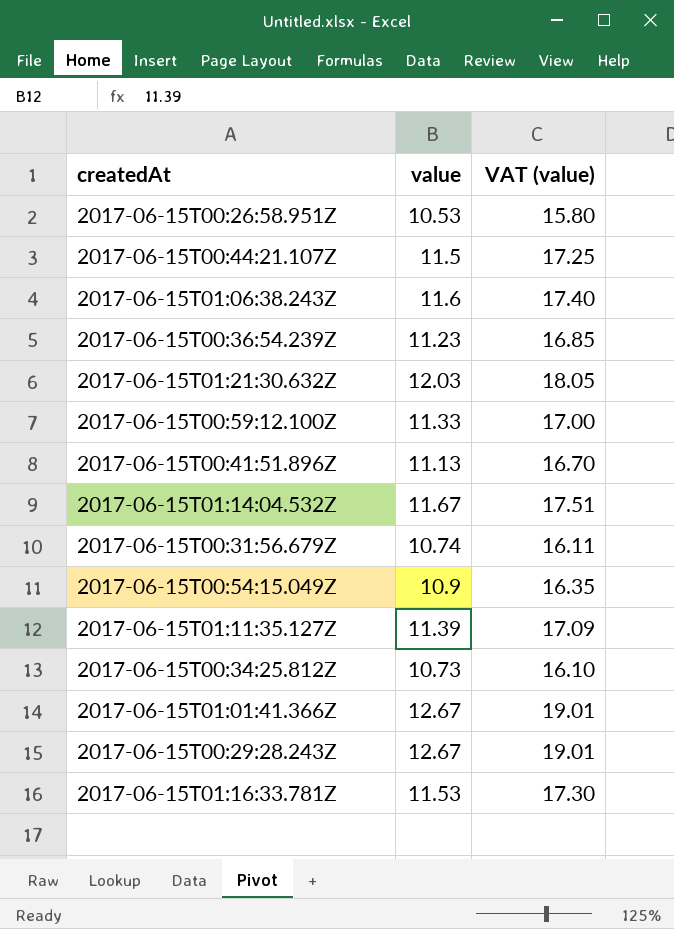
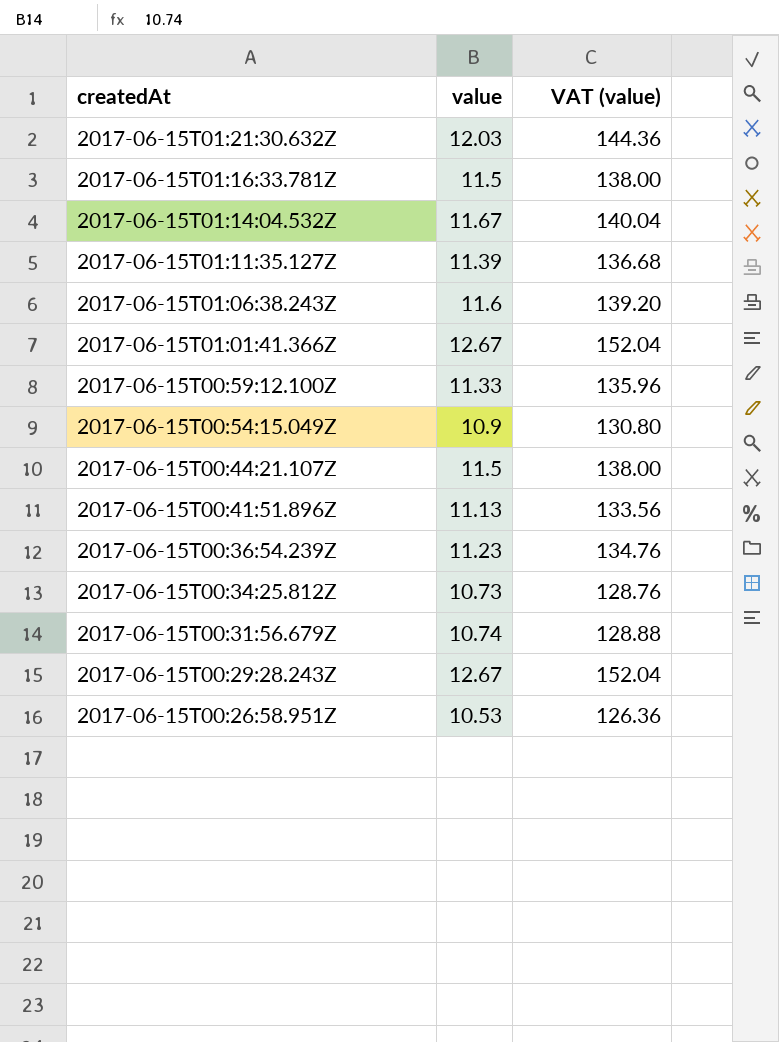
row order: none -> createdAt descending
column VAT (value) | formula: [value] * 1.5 -> [value] * 12
2017-06-15T01:16:33.781Z | value: 11.53 -> 11.5

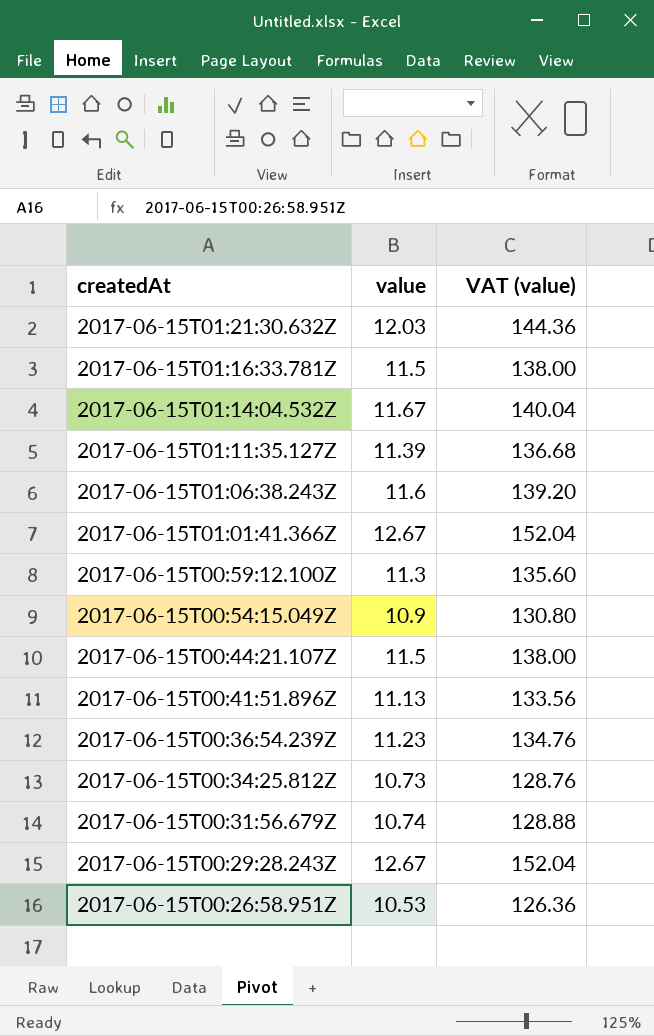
2017-06-15T00:59:12.100Z | value: 11.33 -> 11.3
2017-06-15T00:59:12.100Z | VAT (value): 135.96 -> 135.60

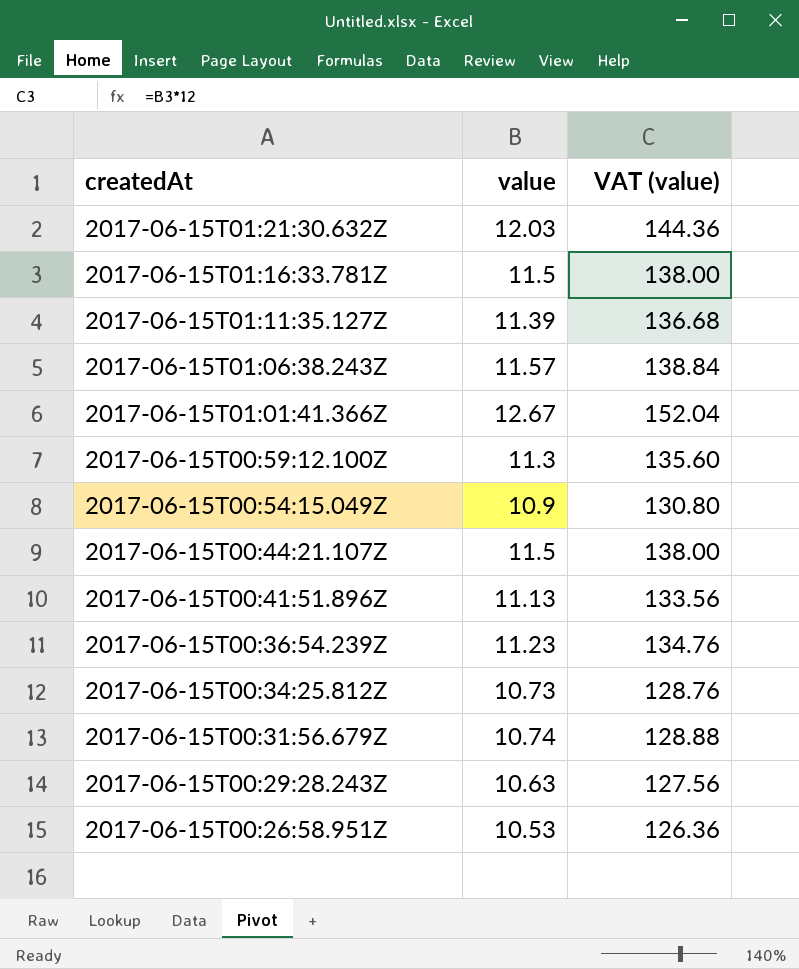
row 2017-06-15T01:14:04.532Z: 11.67 | 140.04 -> none
2017-06-15T01:06:38.243Z | value: 11.6 -> 11.57
2017-06-15T01:06:38.243Z | VAT (value): 139.20 -> 138.84
2017-06-15T00:29:28.243Z | value: 12.67 -> 10.63
2017-06-15T00:29:28.243Z | VAT (value): 152.04 -> 127.56

